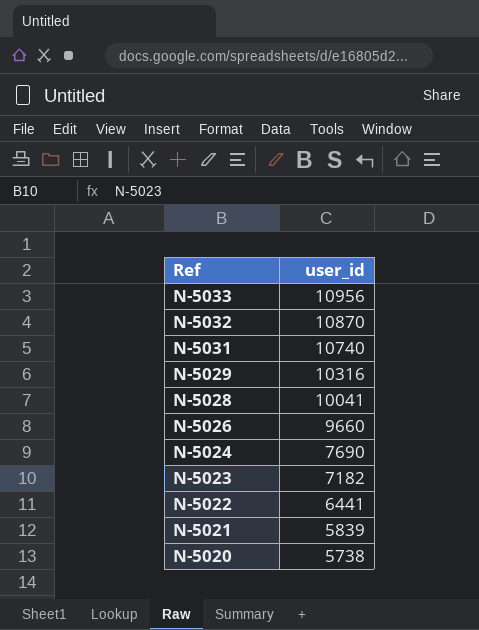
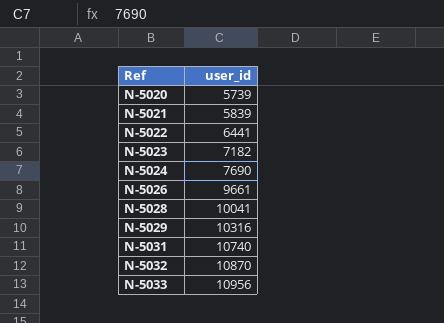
row order: Ref descending -> Ref ascending
N-5020 | user_id: 5738 -> 5739
N-5026 | user_id: 9660 -> 9661

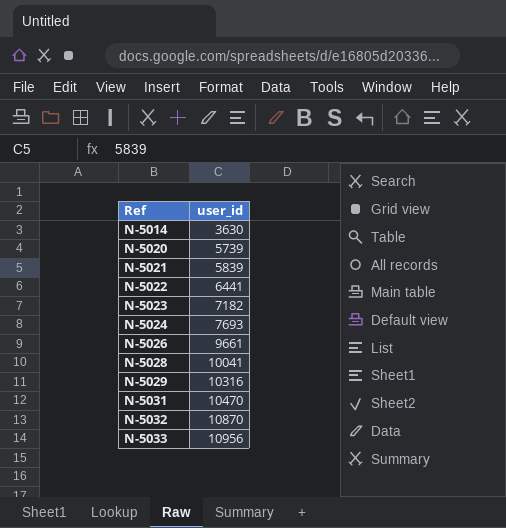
row N-5014: none -> 3630
N-5024 | user_id: 7690 -> 7693
N-5031 | user_id: 10740 -> 10470

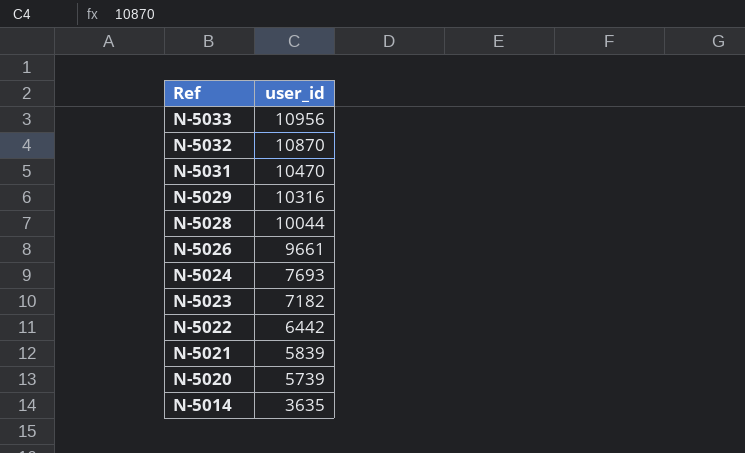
row order: Ref ascending -> Ref descending
N-5028 | user_id: 10041 -> 10044
N-5022 | user_id: 6441 -> 6442
N-5014 | user_id: 3630 -> 3635

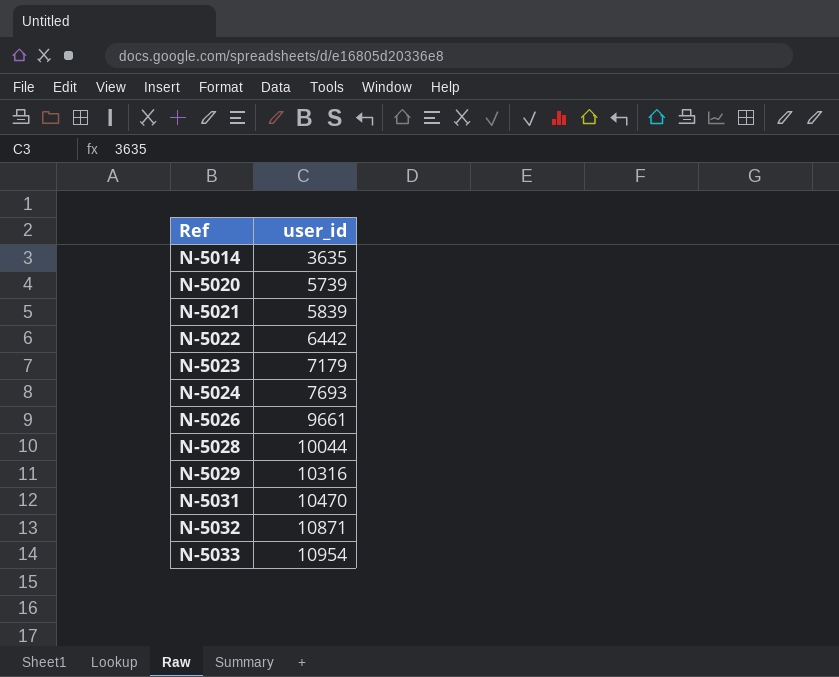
row order: Ref descending -> Ref ascending
N-5023 | user_id: 7182 -> 7179
N-5032 | user_id: 10870 -> 10871
N-5033 | user_id: 10956 -> 10954

